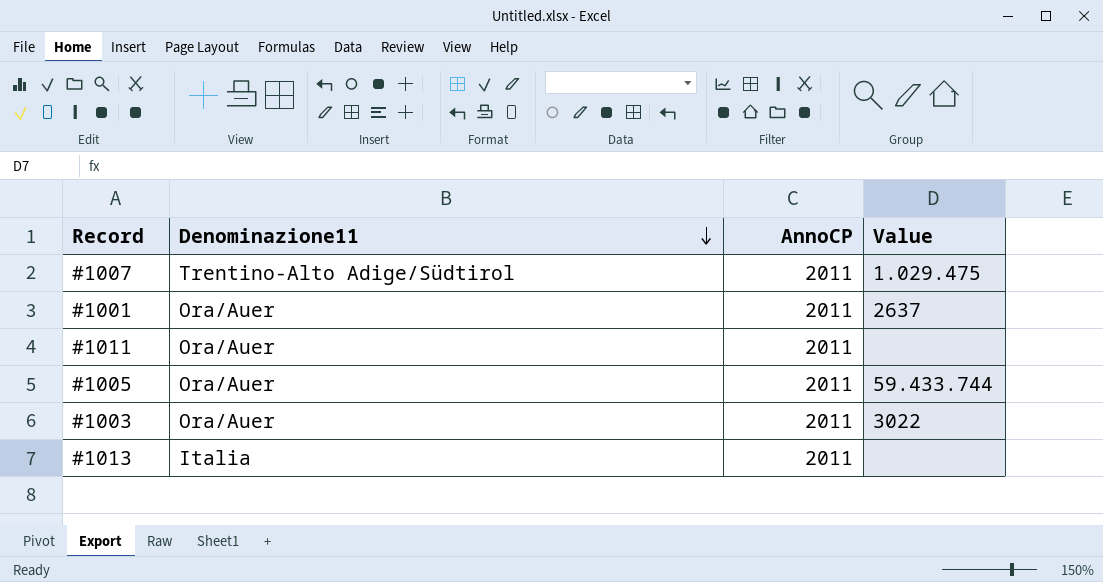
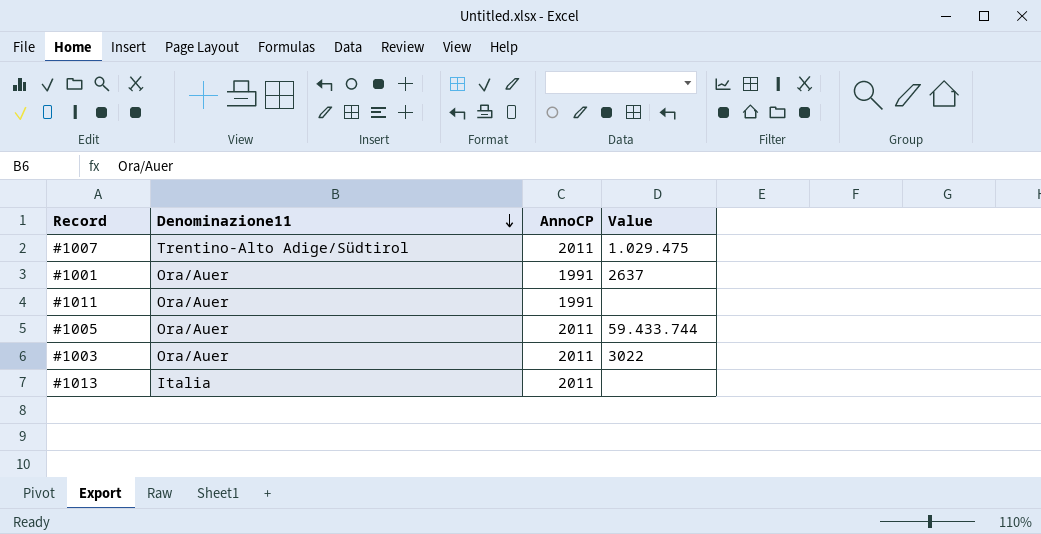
#1001 | AnnoCP: 2011 -> 1991
#1011 | AnnoCP: 2011 -> 1991

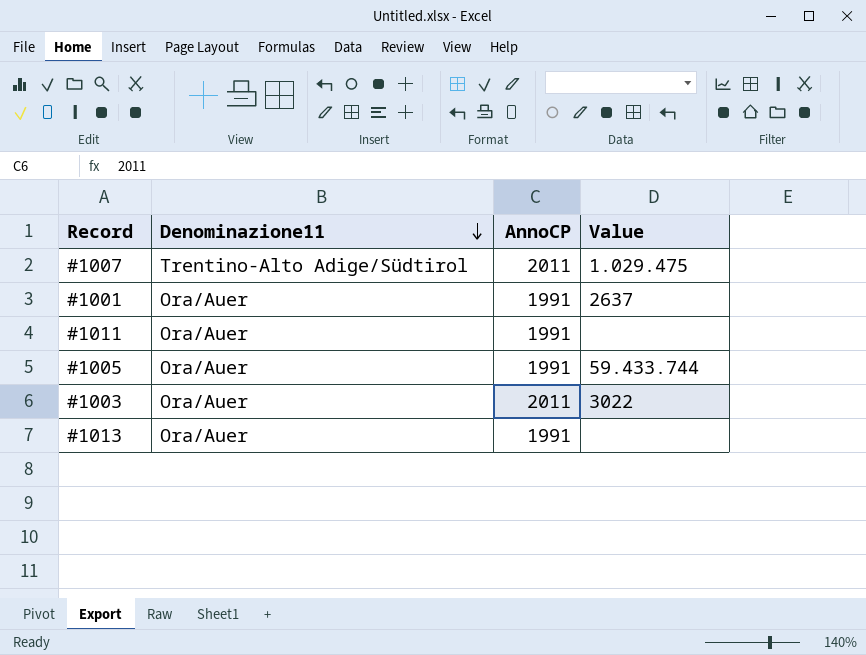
#1005 | AnnoCP: 2011 -> 1991
#1013 | Denominazione11: Italia -> Ora/Auer
#1013 | AnnoCP: 2011 -> 1991

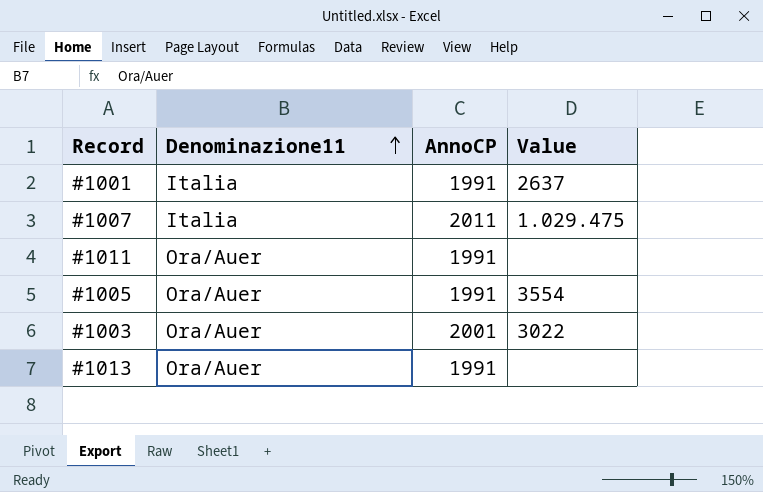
row order: Denominazione11 descending -> Denominazione11 ascending
#1001 | Denominazione11: Ora/Auer -> Italia
#1007 | Denominazione11: Trentino-Alto Adige/Südtirol -> Italia
#1005 | Value: 59.433.744 -> 3554
#1003 | AnnoCP: 2011 -> 2001

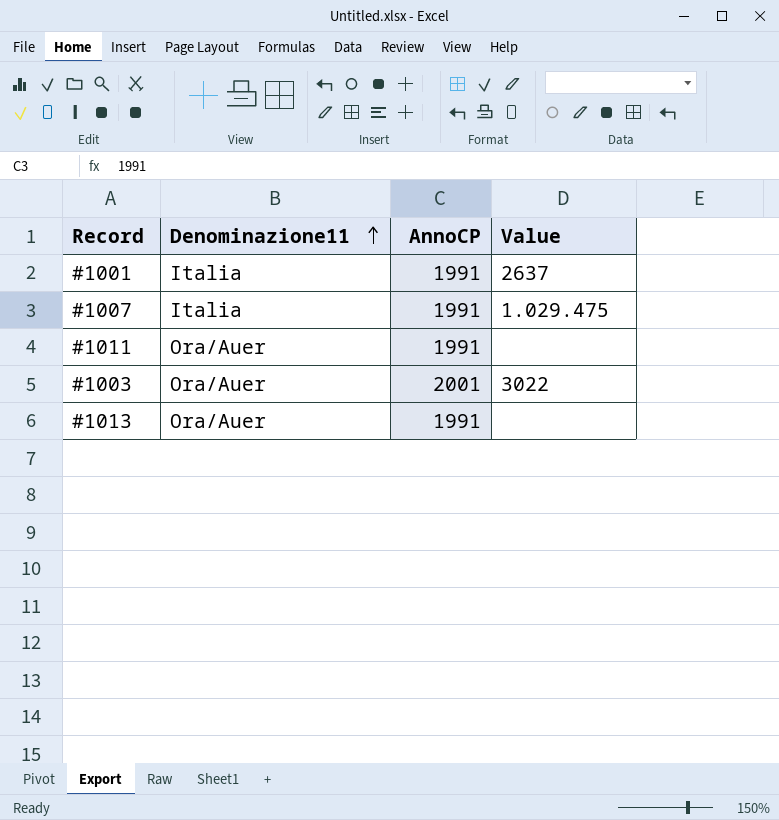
row #1005: Ora/Auer | 1991 | 3554 -> none
#1007 | AnnoCP: 2011 -> 1991

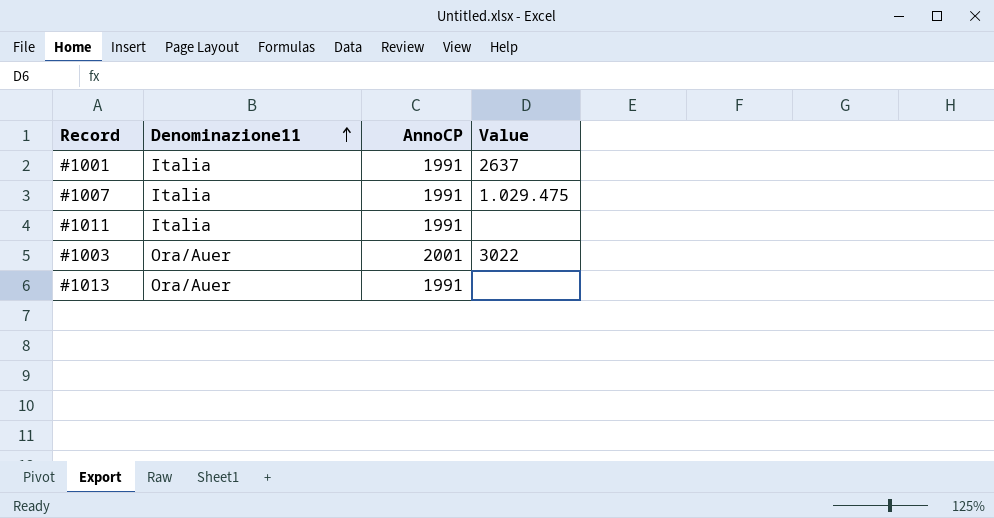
#1011 | Denominazione11: Ora/Auer -> Italia

